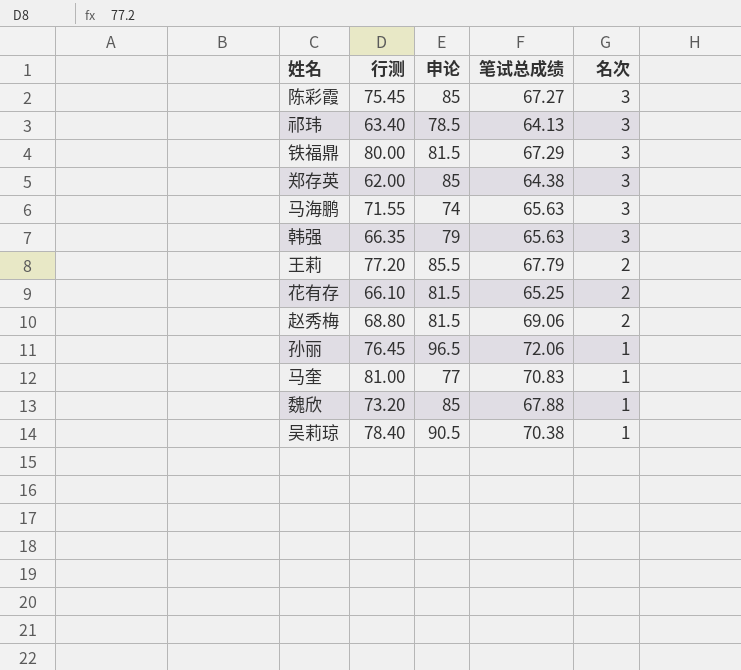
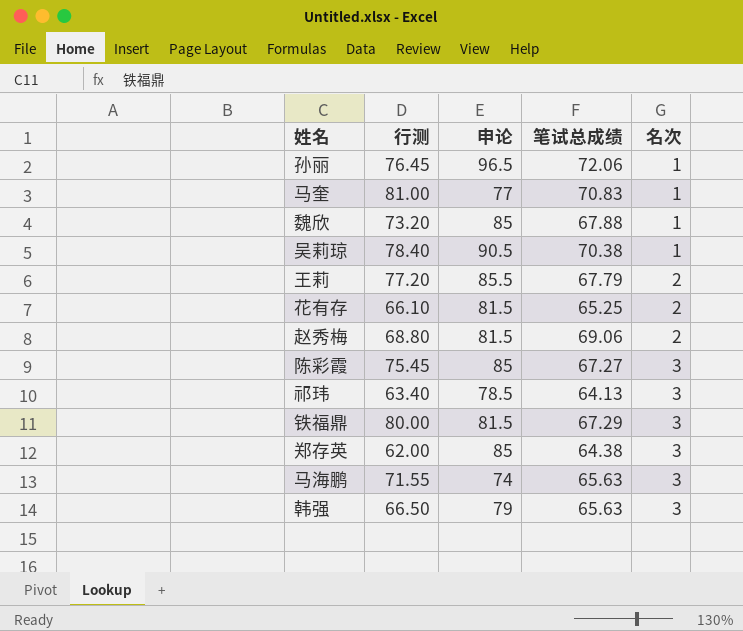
row order: 名次 descending -> 名次 ascending
韩强 | 行测: 66.35 -> 66.50

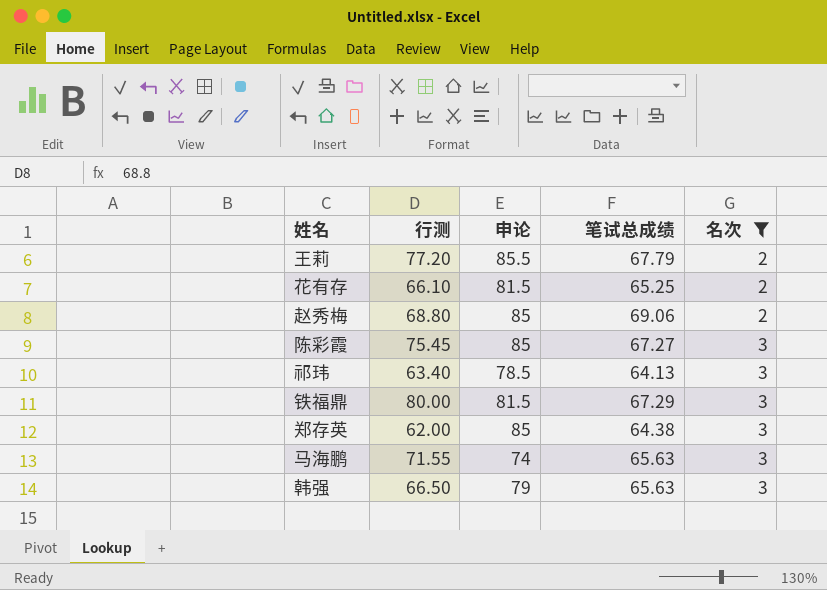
filter: none -> 名次 != 1
赵秀梅 | 申论: 81.5 -> 85

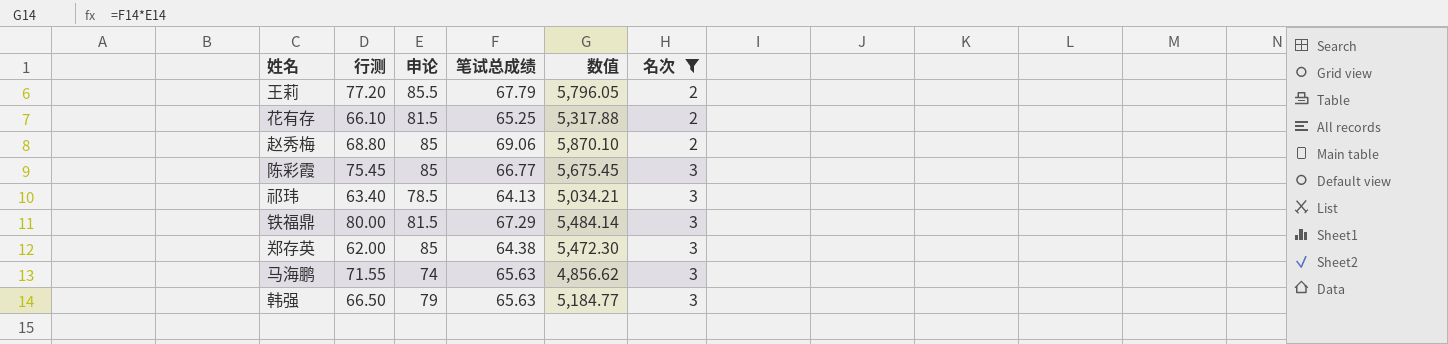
column 数值 | formula: none -> [申论] * [笔试总成绩]
陈彩霞 | 笔试总成绩: 67.27 -> 66.77

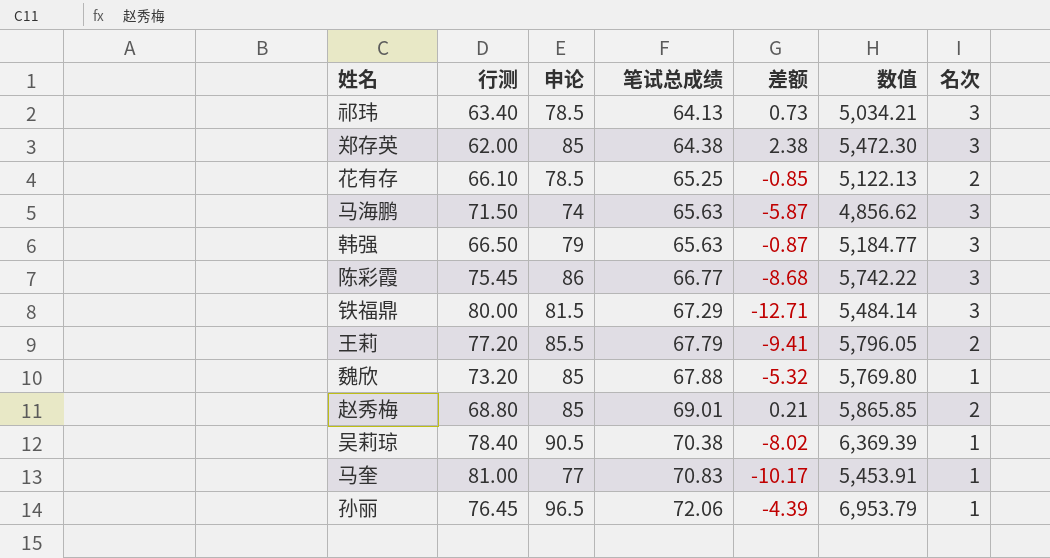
filter: 名次 != 1 -> none
row order: 名次 ascending -> 笔试总成绩 ascending
column 差额 | formula: none -> [笔试总成绩] - [行测]
花有存 | 申论: 81.5 -> 78.5
花有存 | 数值: 5,317.88 -> 5,122.13
马海鹏 | 行测: 71.55 -> 71.50
陈彩霞 | 申论: 85 -> 86
陈彩霞 | 数值: 5,675.45 -> 5,742.22
赵秀梅 | 笔试总成绩: 69.06 -> 69.01
赵秀梅 | 数值: 5,870.10 -> 5,865.85

